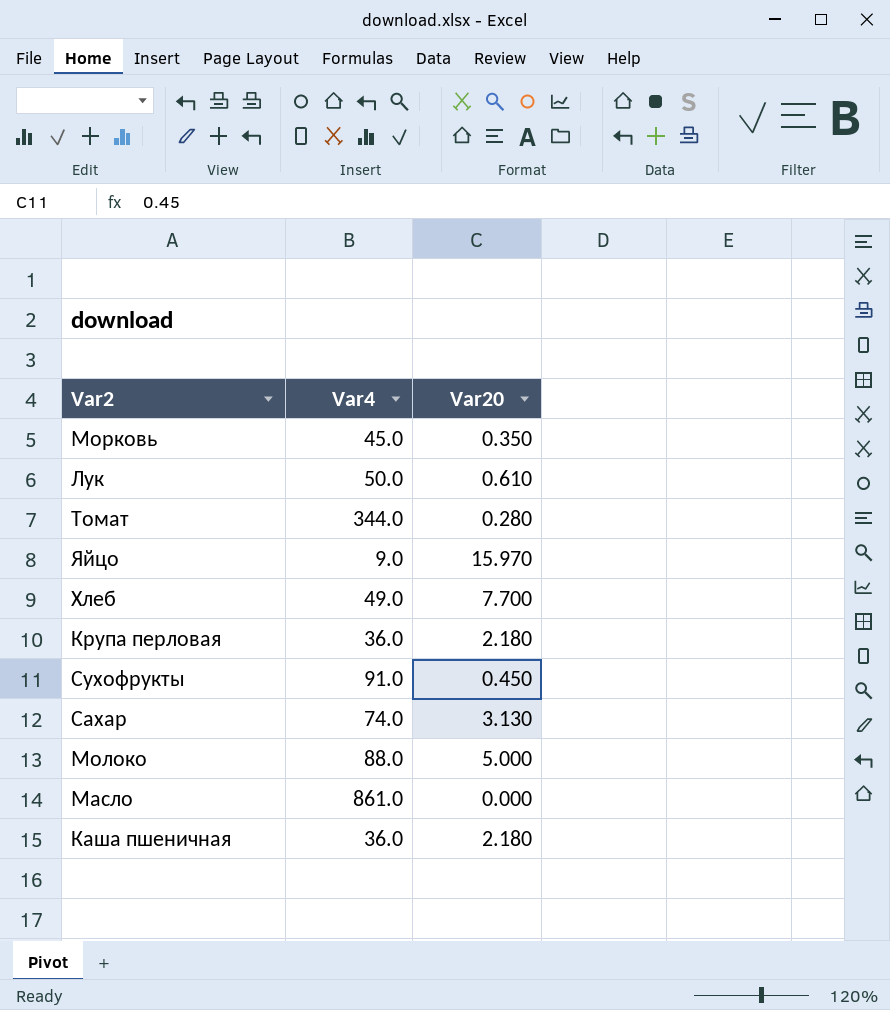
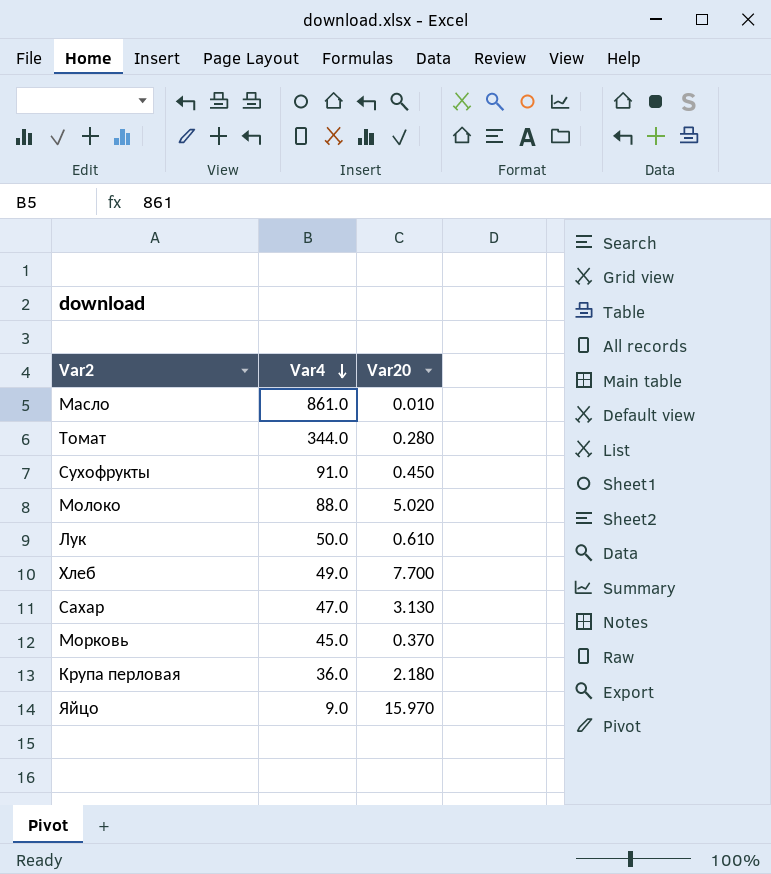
row order: none -> Var4 descending
row Каша пшеничная: 36.0 | 2.180 -> none
Масло | Var20: 0.000 -> 0.010
Молоко | Var20: 5.000 -> 5.020
Сахар | Var4: 74.0 -> 47.0
Морковь | Var20: 0.350 -> 0.370

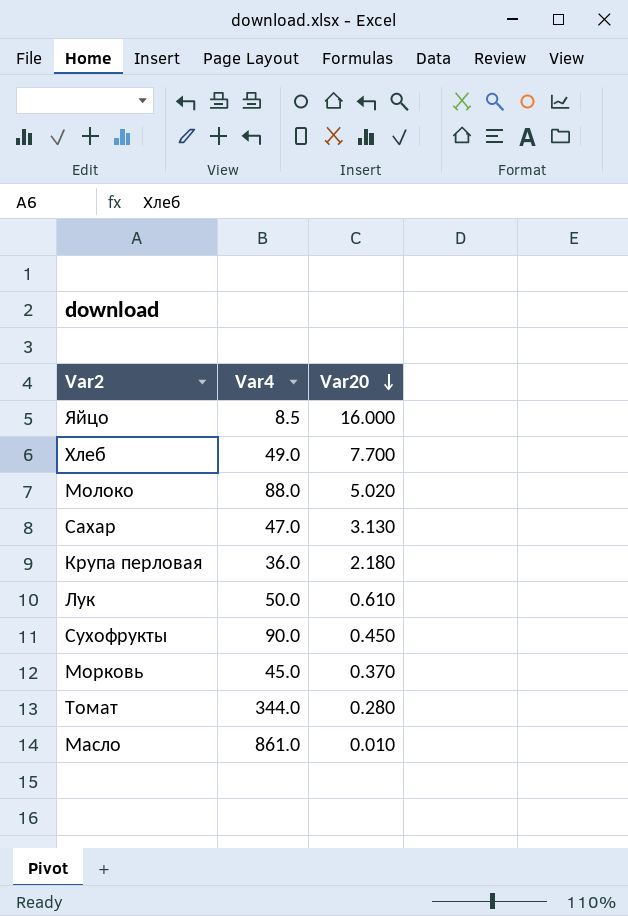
row order: Var4 descending -> Var20 descending
Яйцо | Var4: 9.0 -> 8.5
Яйцо | Var20: 15.970 -> 16.000
Сухофрукты | Var4: 91.0 -> 90.0

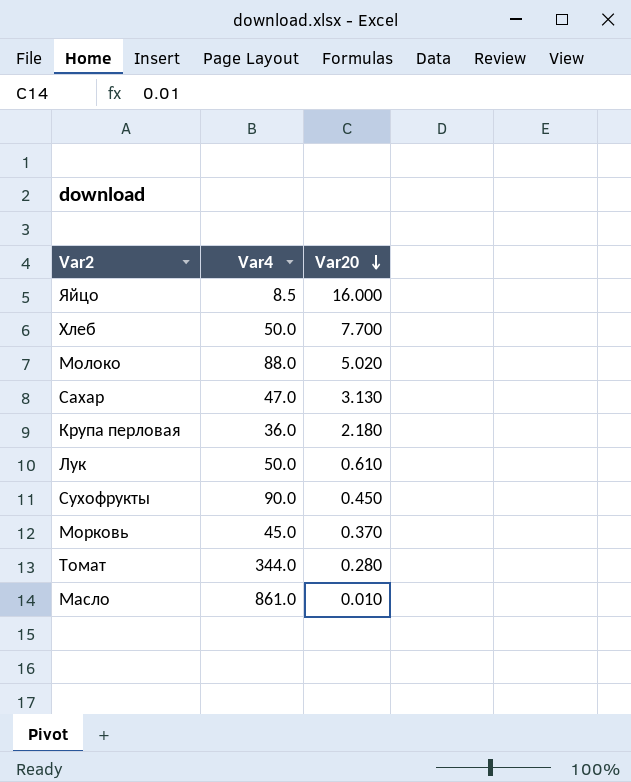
Хлеб | Var4: 49.0 -> 50.0

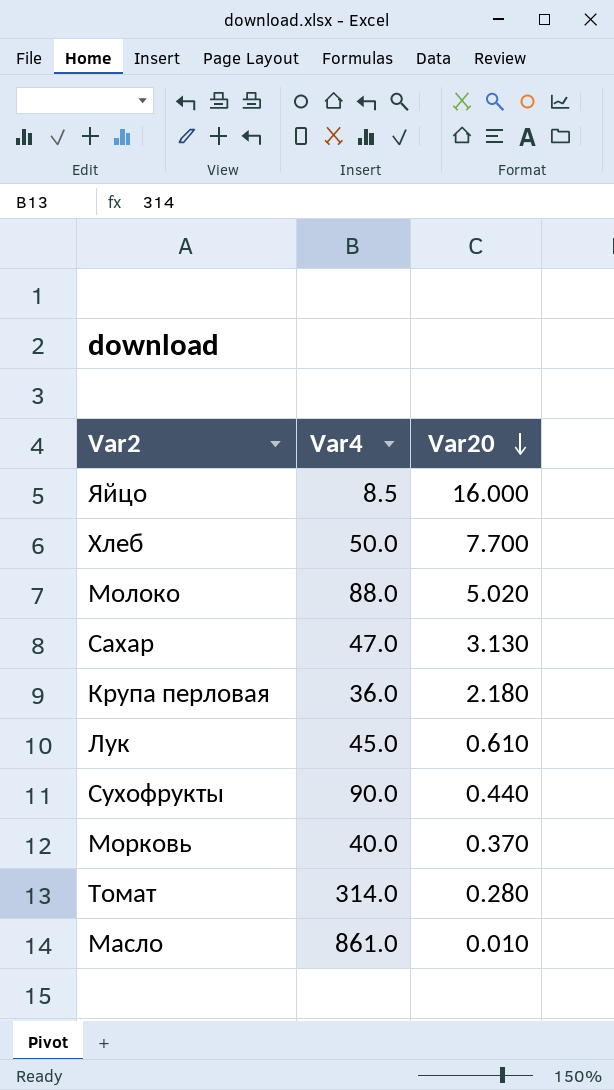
Лук | Var4: 50.0 -> 45.0
Сухофрукты | Var20: 0.450 -> 0.440
Морковь | Var4: 45.0 -> 40.0
Томат | Var4: 344.0 -> 314.0

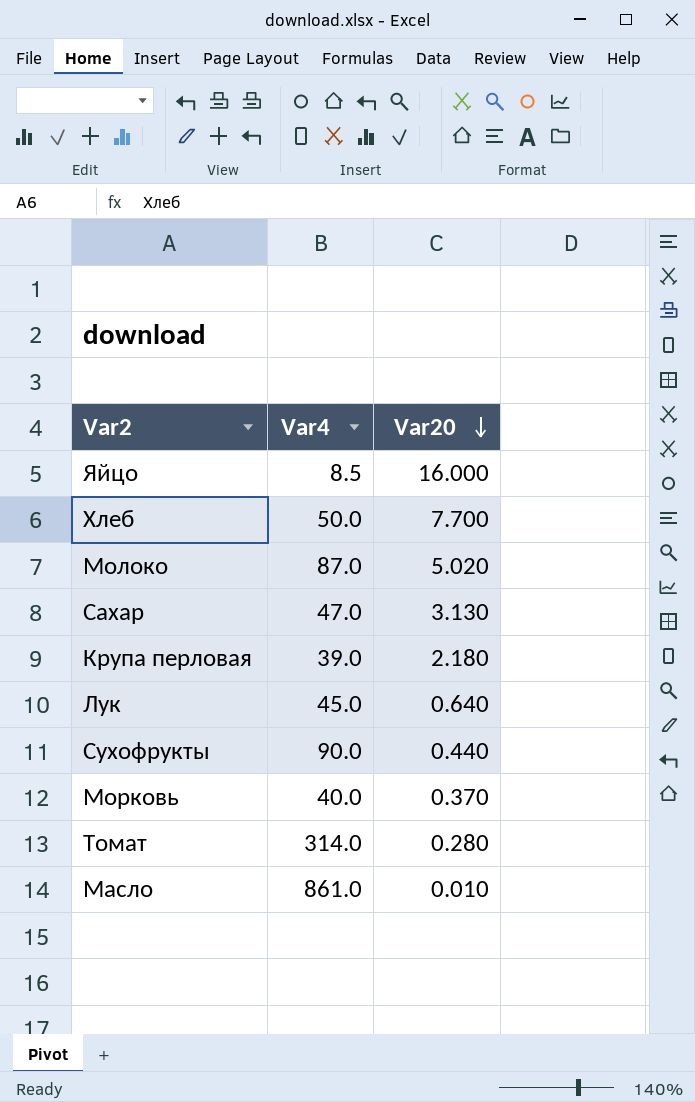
Молоко | Var4: 88.0 -> 87.0
Крупа перловая | Var4: 36.0 -> 39.0
Лук | Var20: 0.610 -> 0.640

